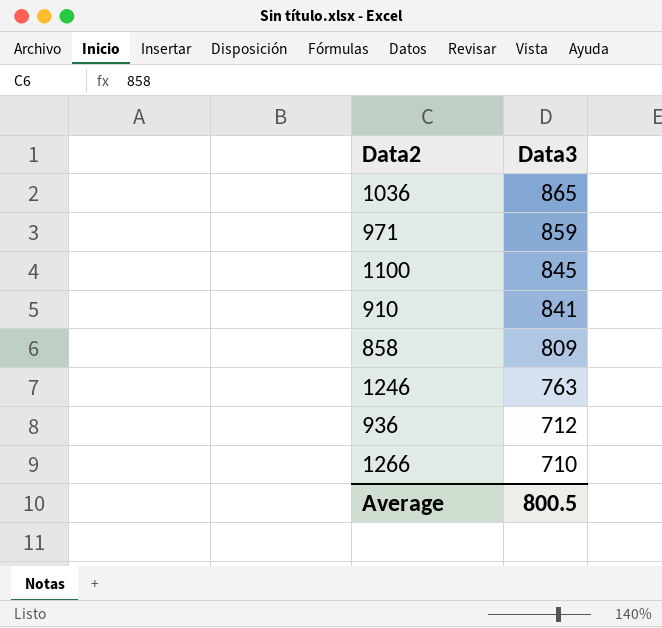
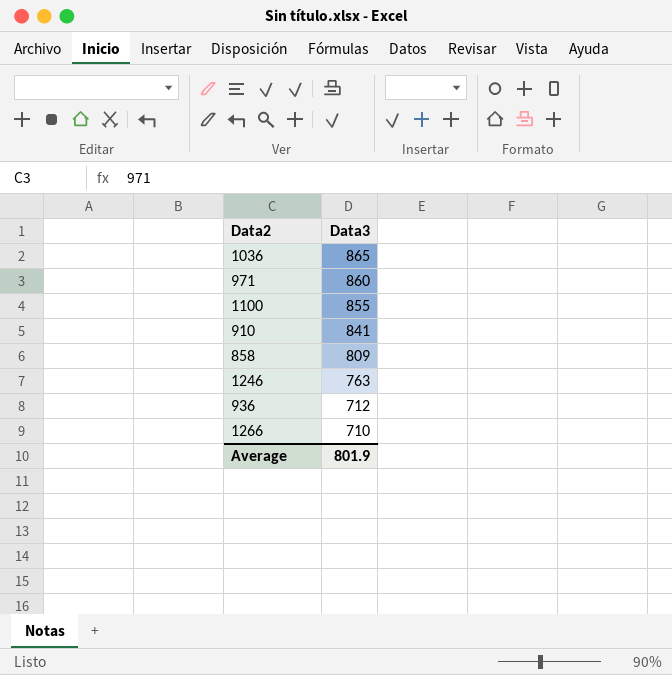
971 | Data3: 859 -> 860
1100 | Data3: 845 -> 855
Average | Data3: 800.5 -> 801.9

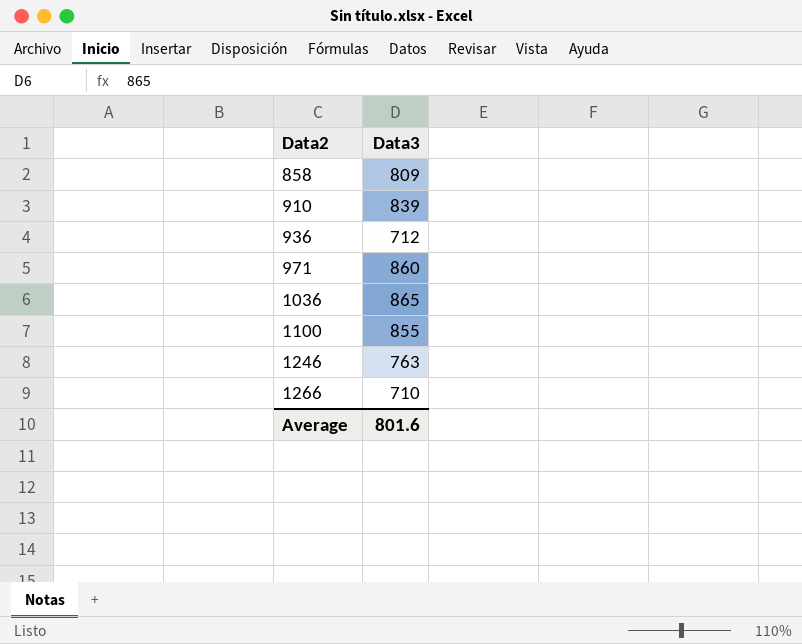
row order: Data3 descending -> Data2 ascending
910 | Data3: 841 -> 839
Average | Data3: 801.9 -> 801.6

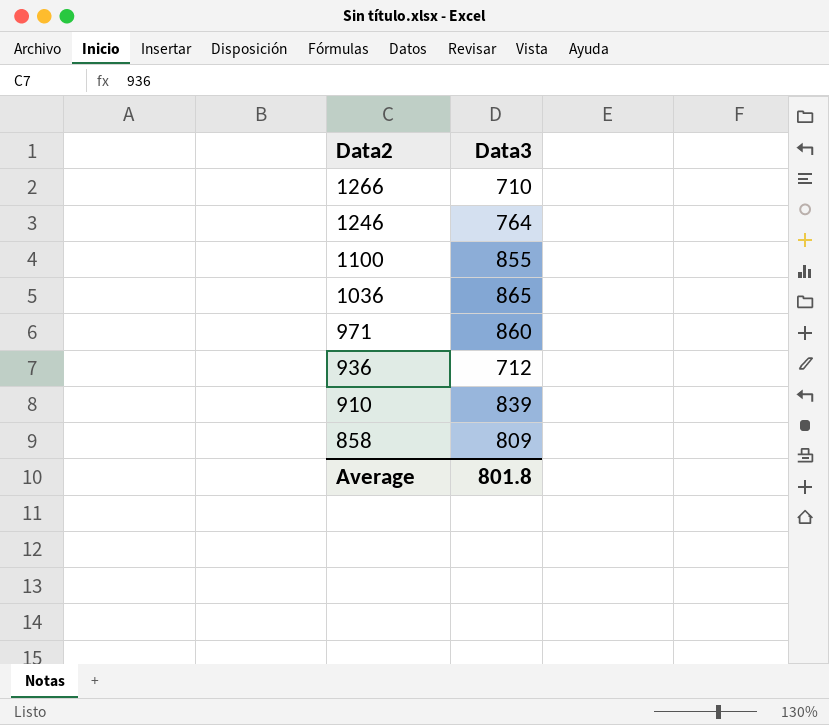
row order: Data2 ascending -> Data2 descending
1246 | Data3: 763 -> 764
Average | Data3: 801.6 -> 801.8

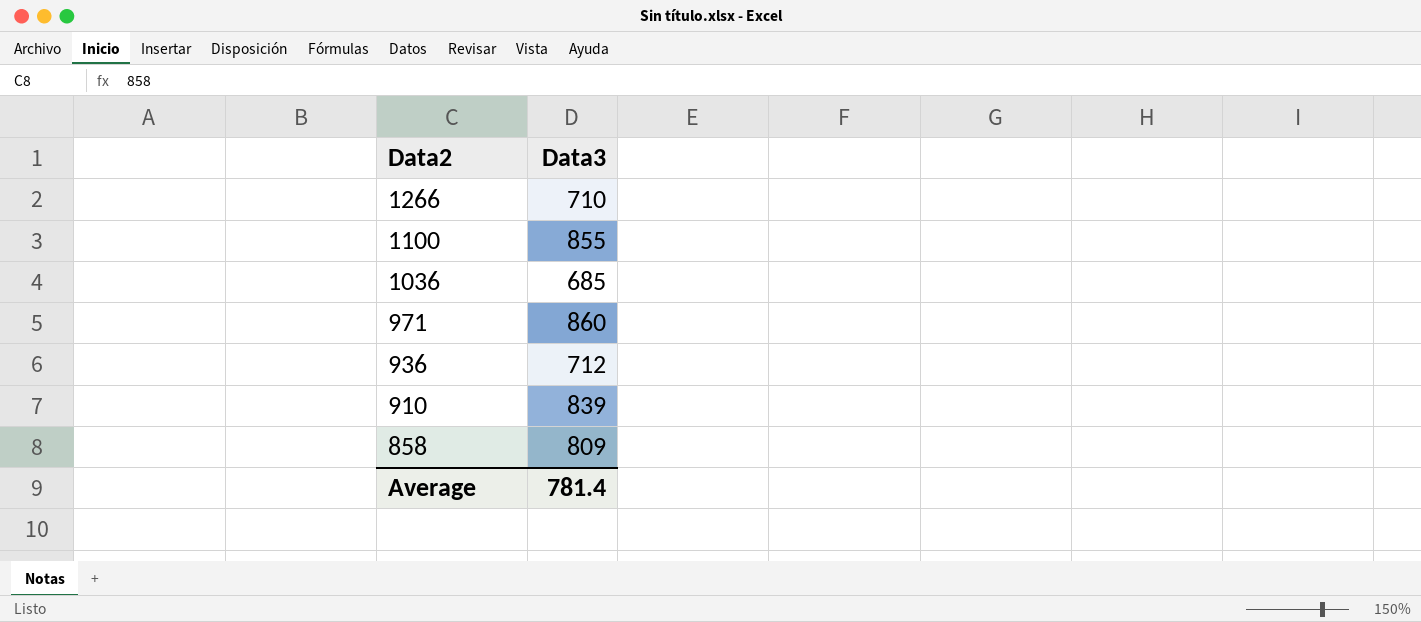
row 1246: 764 -> none
1036 | Data3: 865 -> 685
Average | Data3: 801.8 -> 781.4

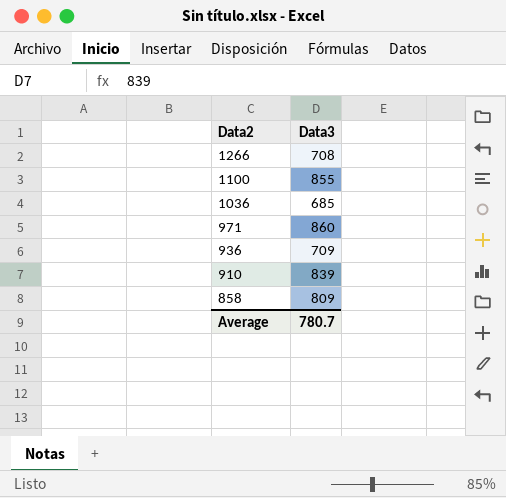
1266 | Data3: 710 -> 708
936 | Data3: 712 -> 709
Average | Data3: 781.4 -> 780.7

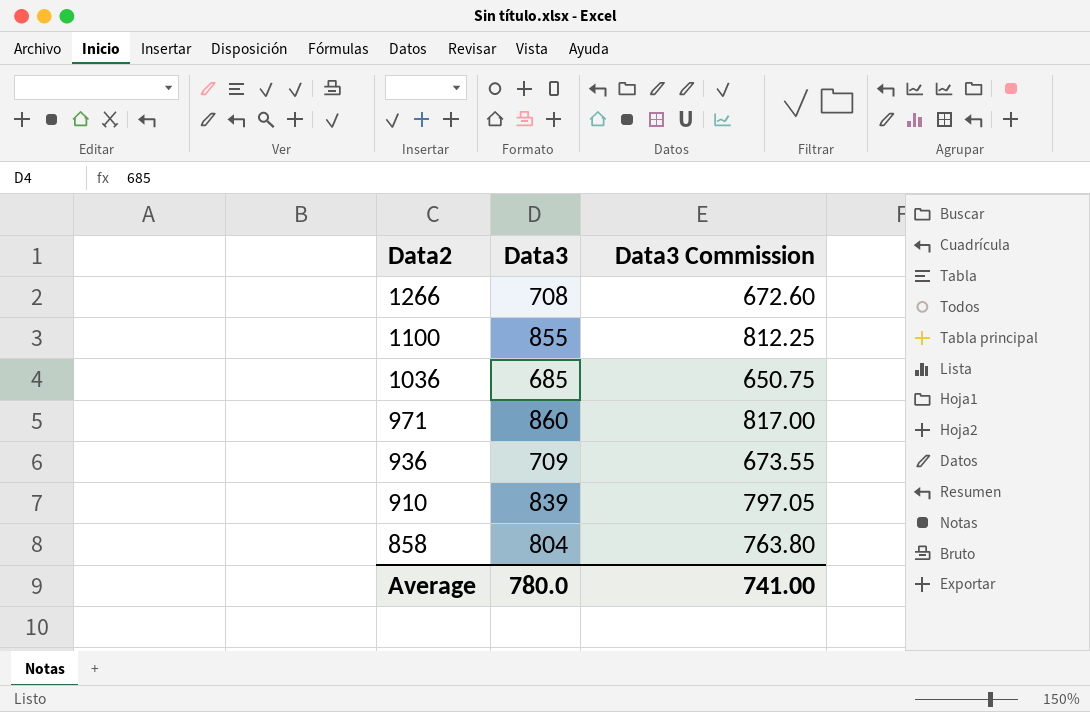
column Data3 Commission | formula: none -> [Data3] * 0.95
858 | Data3: 809 -> 804
Average | Data3: 780.7 -> 780.0

